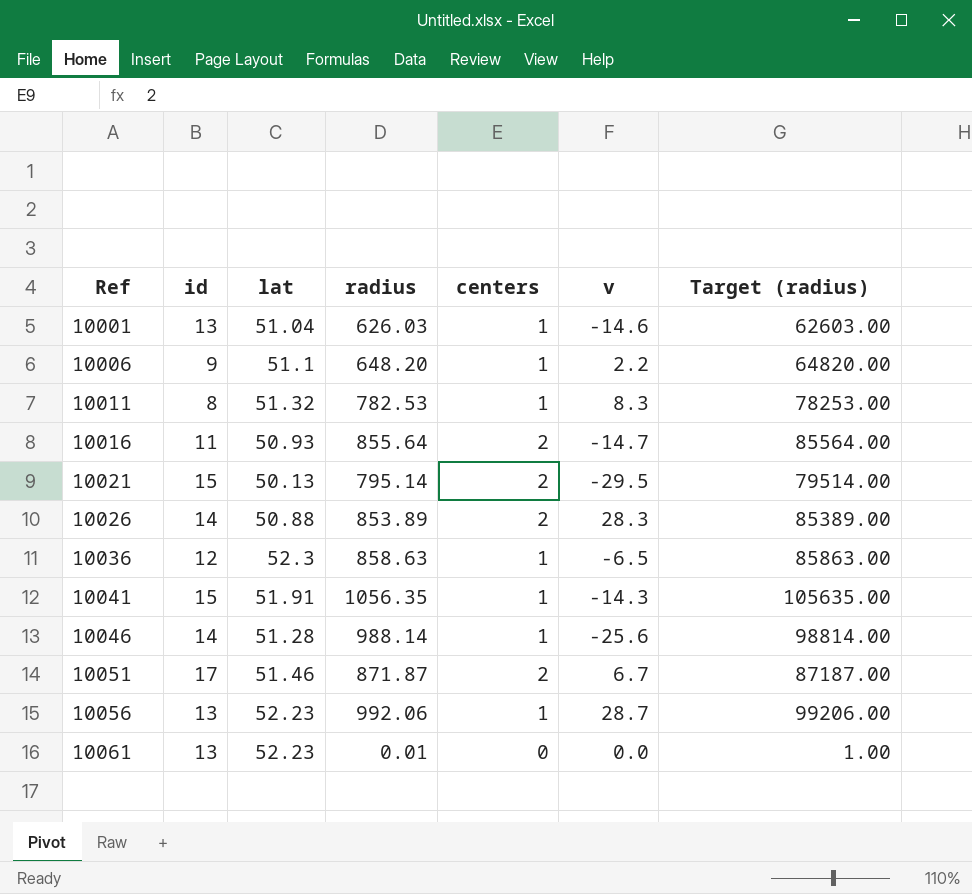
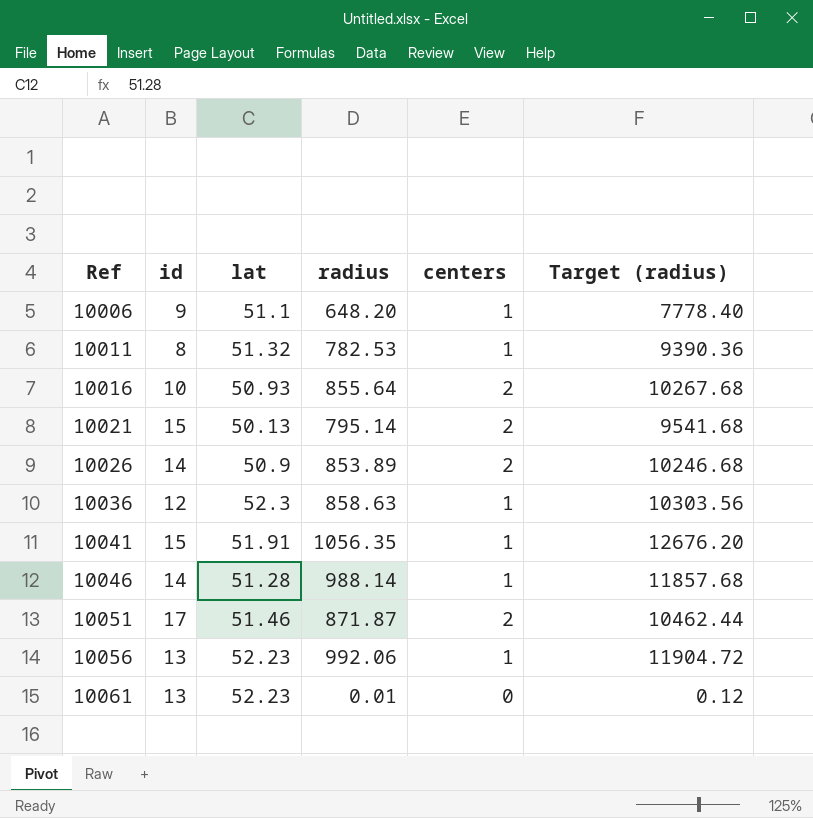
column v | position: 6 -> none
column Target (radius) | formula: [radius] * 100 -> [radius] * 12
row 10001: 13 | 51.04 | 626.03 | 1 | -14.6 | 62603.00 -> none
10016 | id: 11 -> 10
10026 | lat: 50.88 -> 50.9

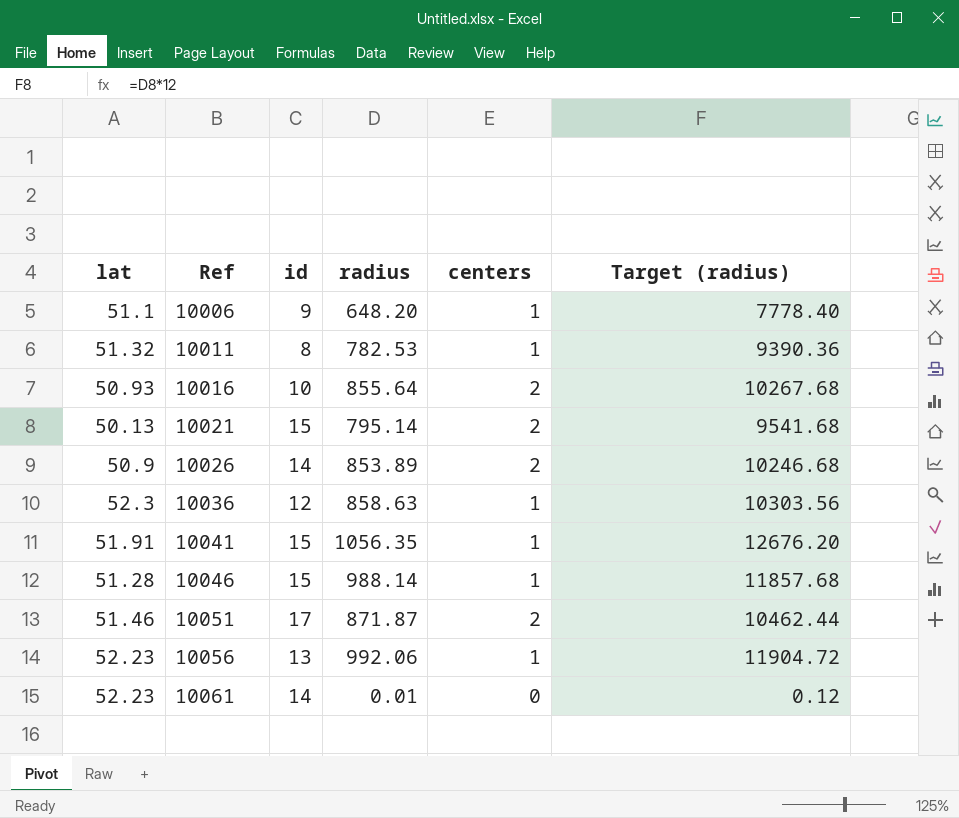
column lat | position: 3 -> 1
10046 | id: 14 -> 15
10061 | id: 13 -> 14

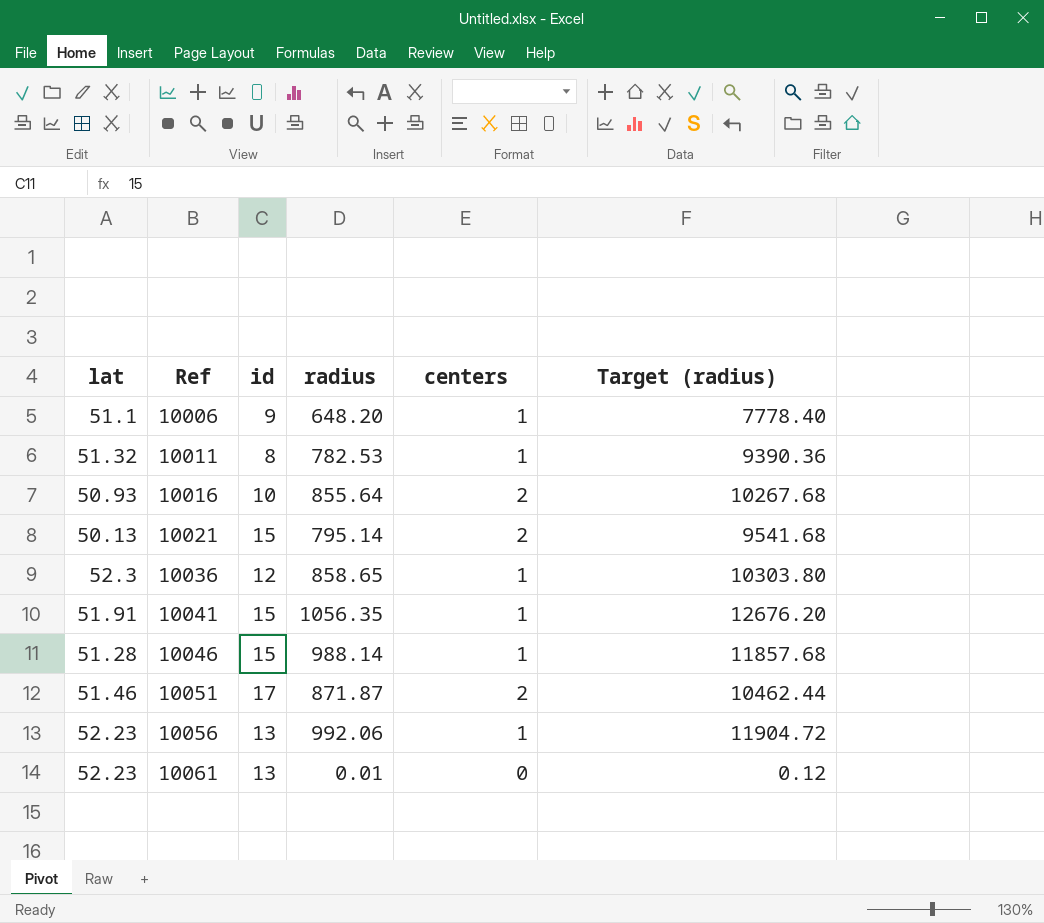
row 10026: 50.9 | 14 | 853.89 | 2 | 10246.68 -> none
10036 | radius: 858.63 -> 858.65
10036 | Target (radius): 10303.56 -> 10303.80
10061 | id: 14 -> 13

